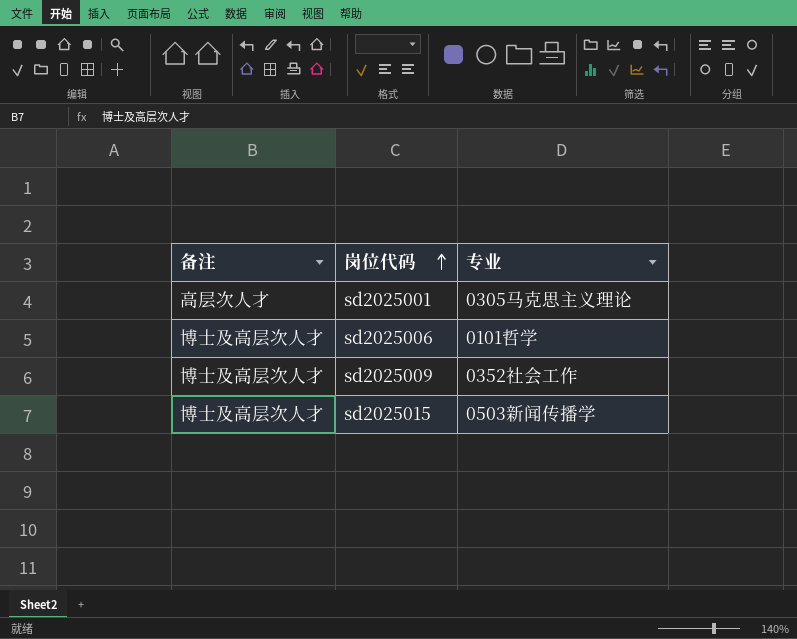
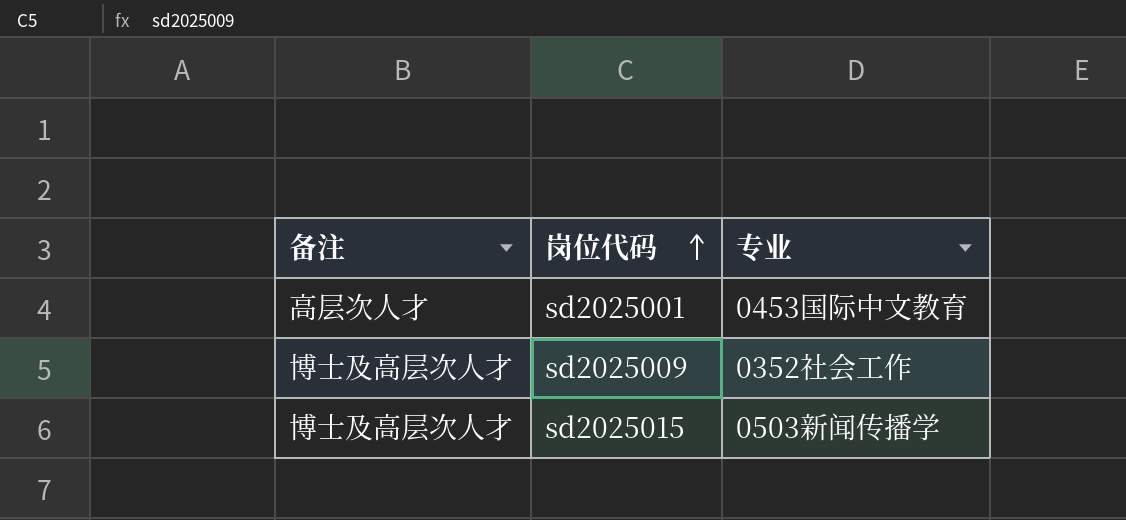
row sd2025006: 博士及高层次人才 | 0101哲学 -> none
sd2025001 | 专业: 0305马克思主义理论 -> 0453国际中文教育

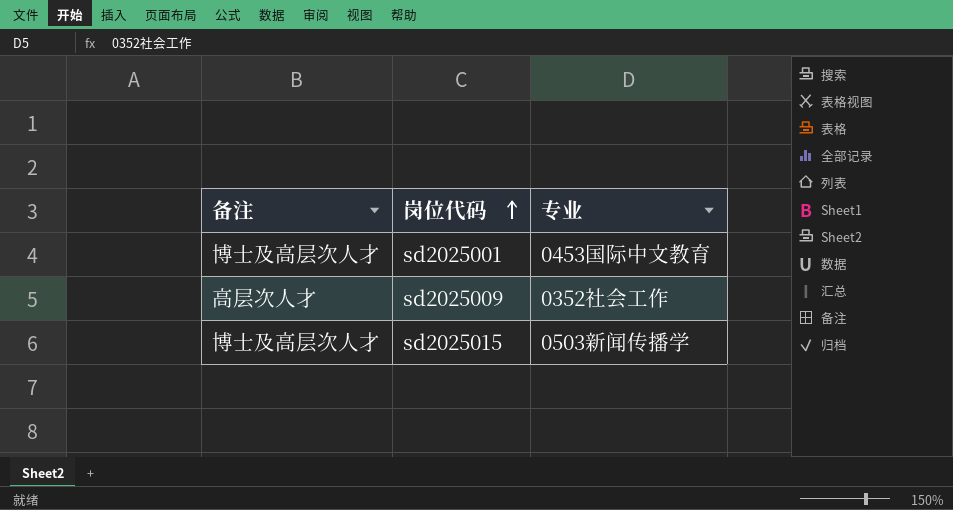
sd2025001 | 备注: 高层次人才 -> 博士及高层次人才
sd2025009 | 备注: 博士及高层次人才 -> 高层次人才

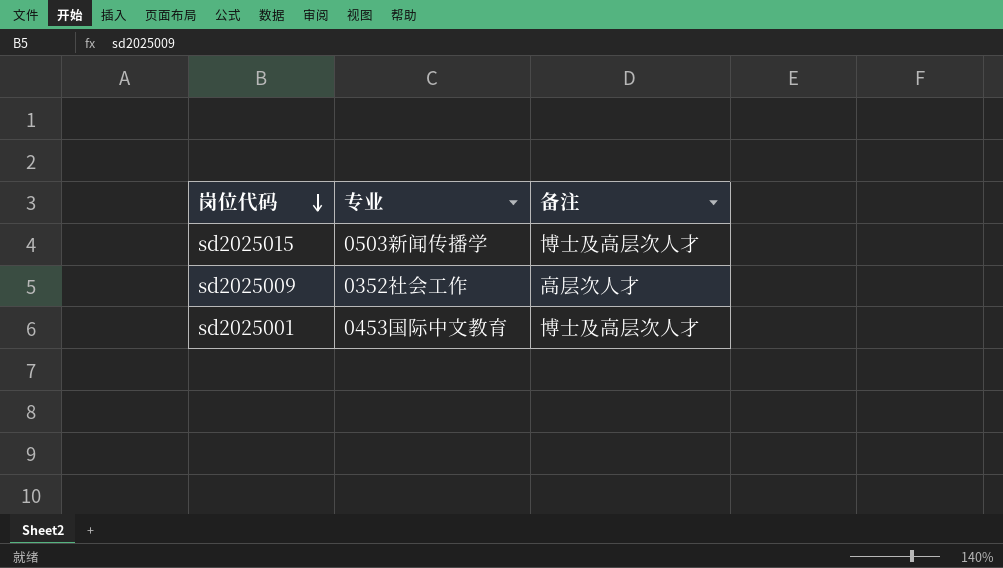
row order: 岗位代码 ascending -> 岗位代码 descending
column 备注 | position: 1 -> 3

